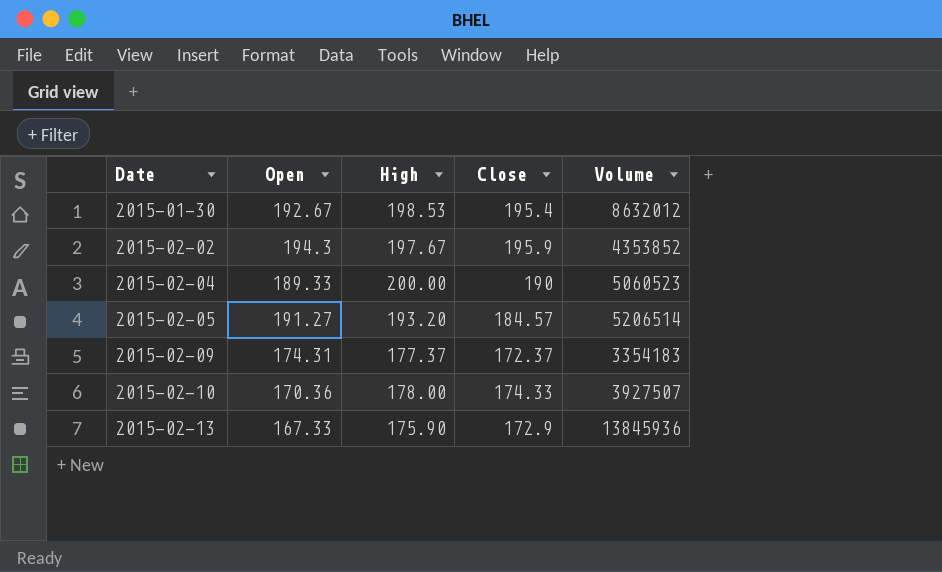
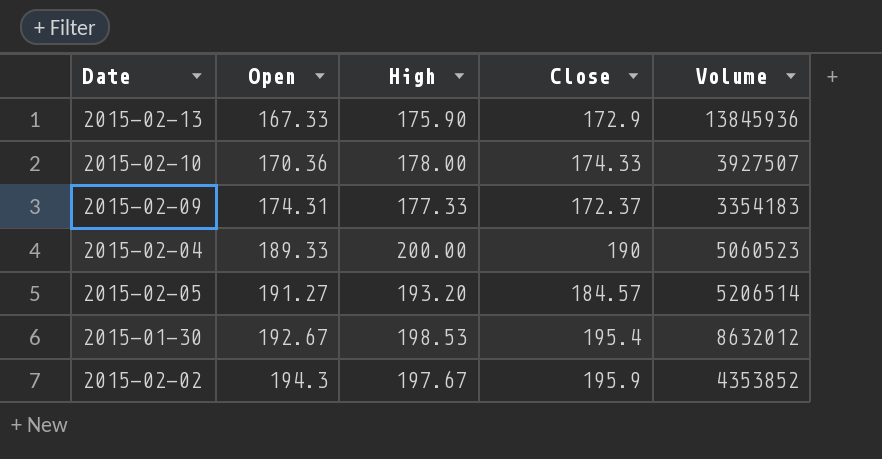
row order: Date ascending -> Open ascending
2015-02-09 | High: 177.37 -> 177.33

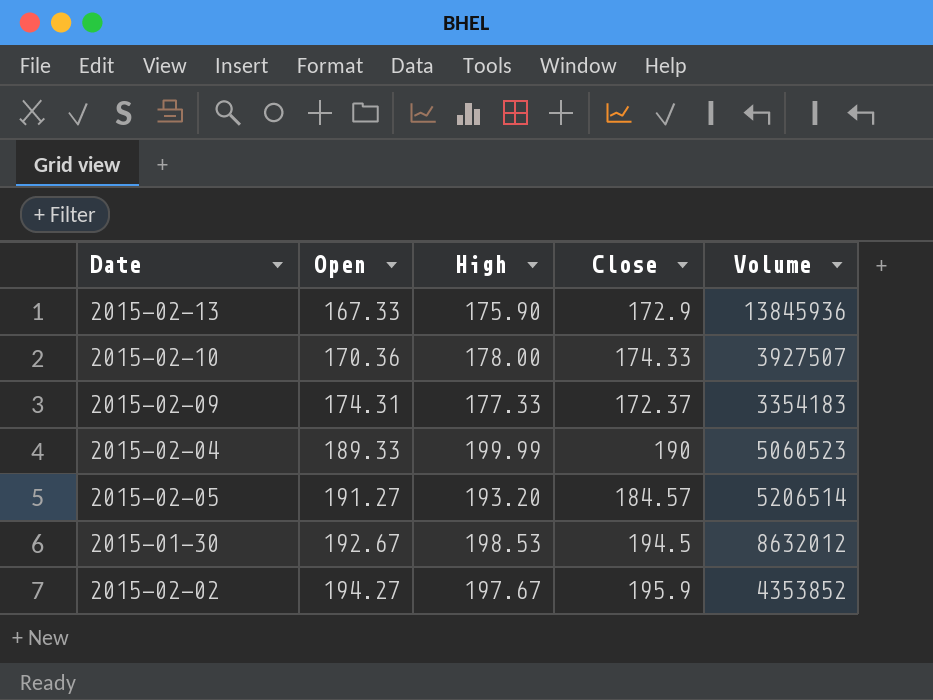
2015-02-04 | High: 200.00 -> 199.99
2015-01-30 | Close: 195.4 -> 194.5
2015-02-02 | Open: 194.3 -> 194.27

